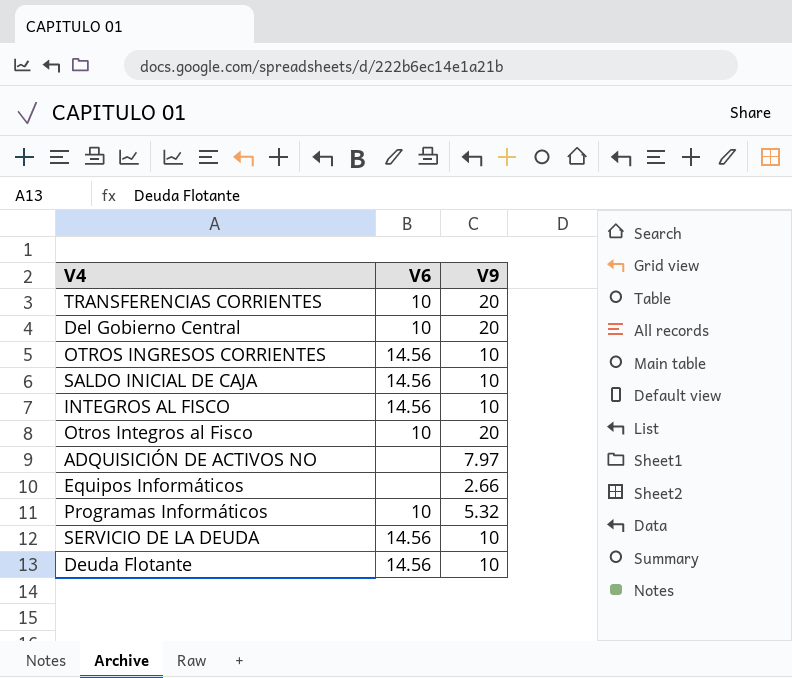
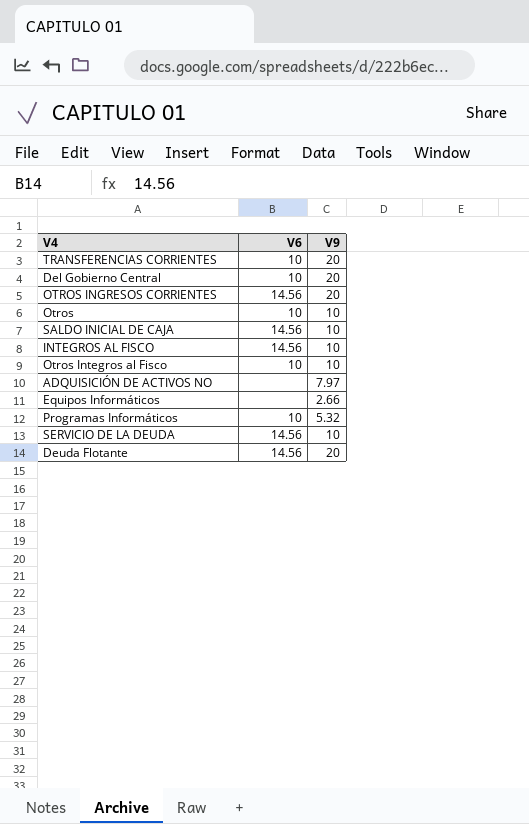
OTROS INGRESOS CORRIENTES | V9: 10 -> 20
row Otros: none -> 10 | 10
Otros Integros al Fisco | V9: 20 -> 10
Deuda Flotante | V9: 10 -> 20

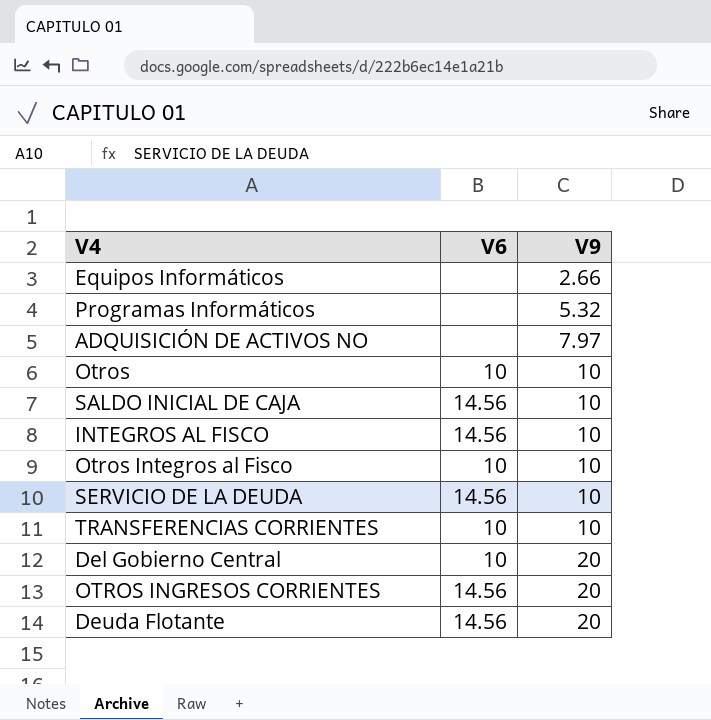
row order: none -> V9 ascending
Programas Informáticos | V6: 10 -> none
TRANSFERENCIAS CORRIENTES | V9: 20 -> 10

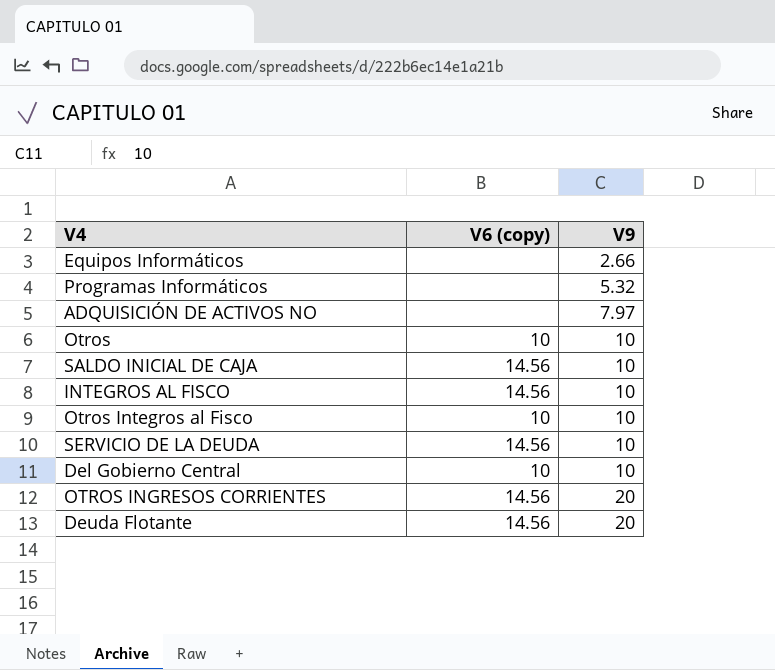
column name: V6 -> V6 (copy)
row TRANSFERENCIAS CORRIENTES: 10 | 10 -> none
Del Gobierno Central | V9: 20 -> 10

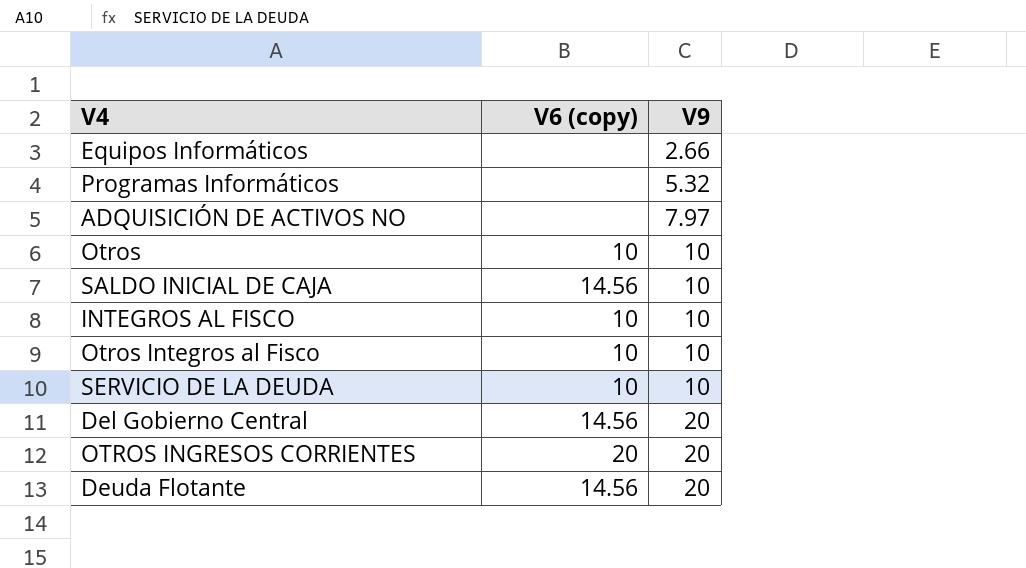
INTEGROS AL FISCO | V6 (copy): 14.56 -> 10
SERVICIO DE LA DEUDA | V6 (copy): 14.56 -> 10
Del Gobierno Central | V6 (copy): 10 -> 14.56
Del Gobierno Central | V9: 10 -> 20
OTROS INGRESOS CORRIENTES | V6 (copy): 14.56 -> 20

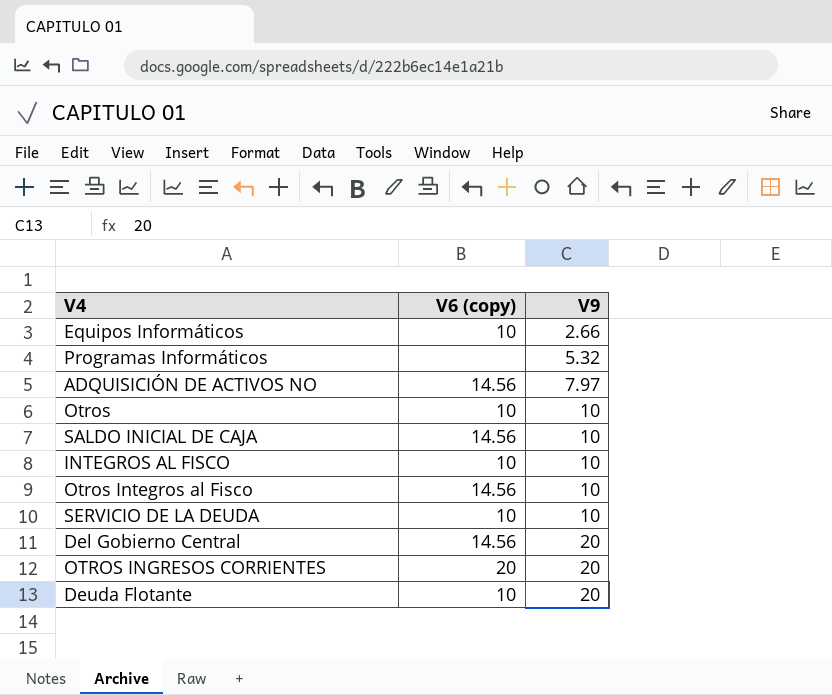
Equipos Informáticos | V6 (copy): none -> 10
ADQUISICIÓN DE ACTIVOS NO | V6 (copy): none -> 14.56
Otros Integros al Fisco | V6 (copy): 10 -> 14.56
Deuda Flotante | V6 (copy): 14.56 -> 10

